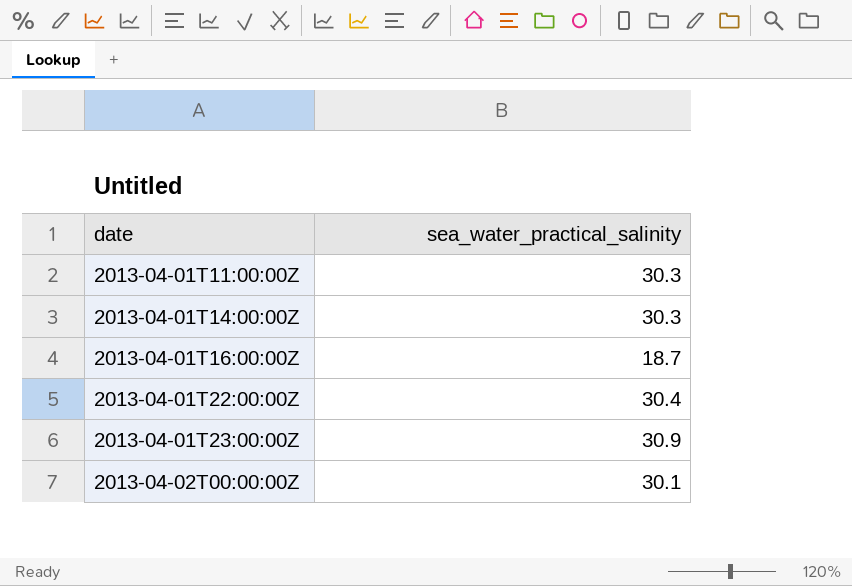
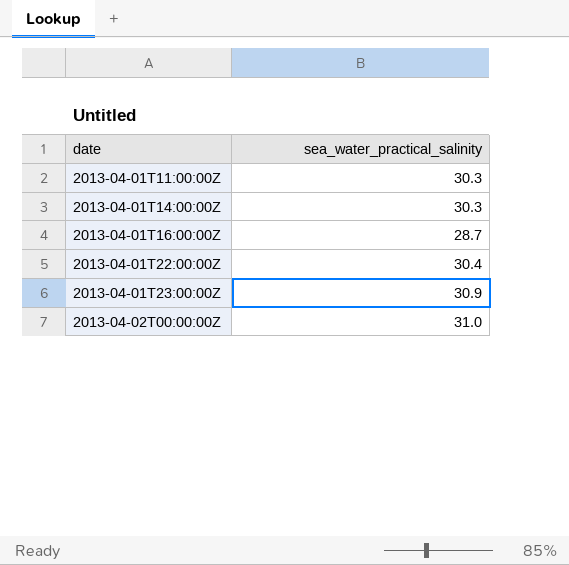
2013-04-01T16:00:00Z | sea_water_practical_salinity: 18.7 -> 28.7
2013-04-02T00:00:00Z | sea_water_practical_salinity: 30.1 -> 31.0

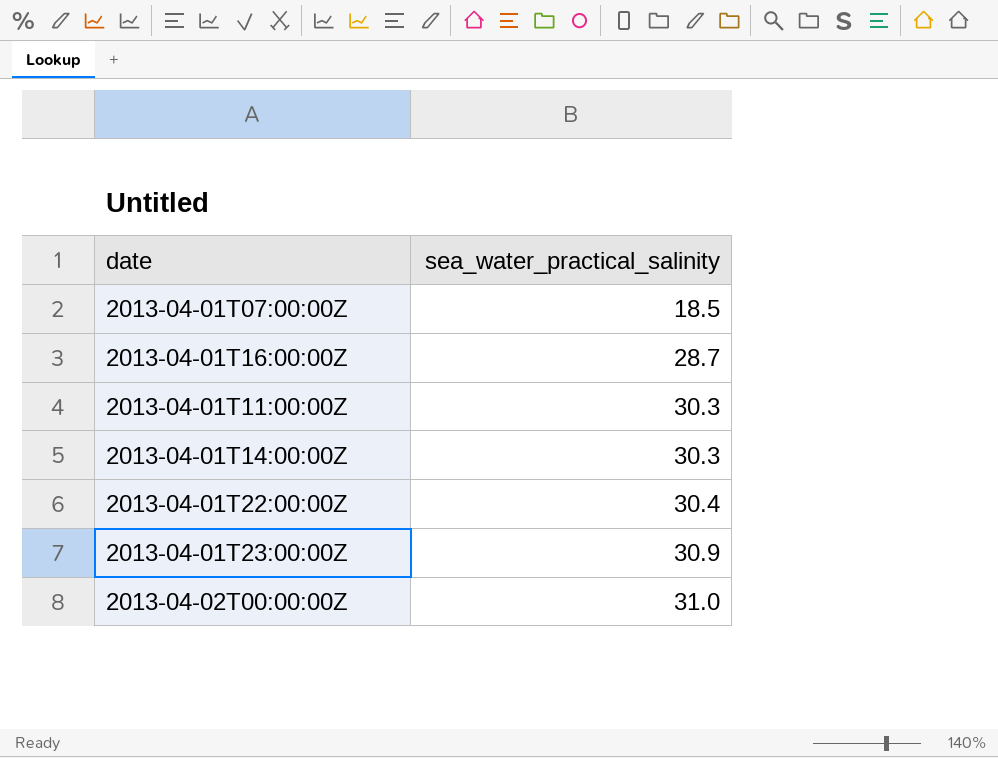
row order: date ascending -> sea_water_practical_salinity ascending
row 2013-04-01T07:00:00Z: none -> 18.5

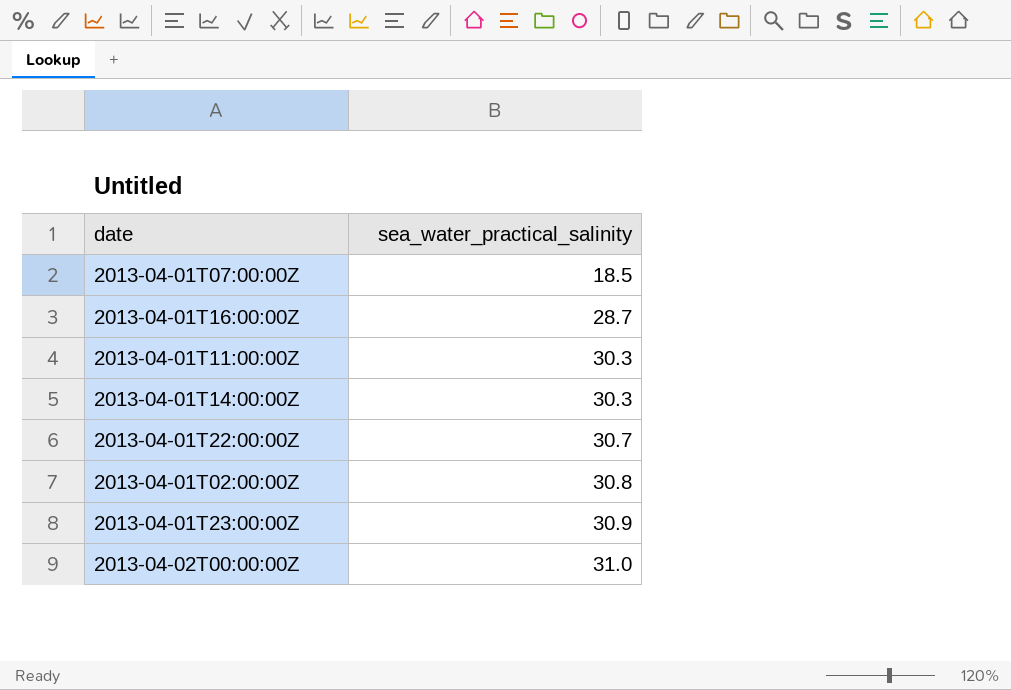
2013-04-01T22:00:00Z | sea_water_practical_salinity: 30.4 -> 30.7
row 2013-04-01T02:00:00Z: none -> 30.8

